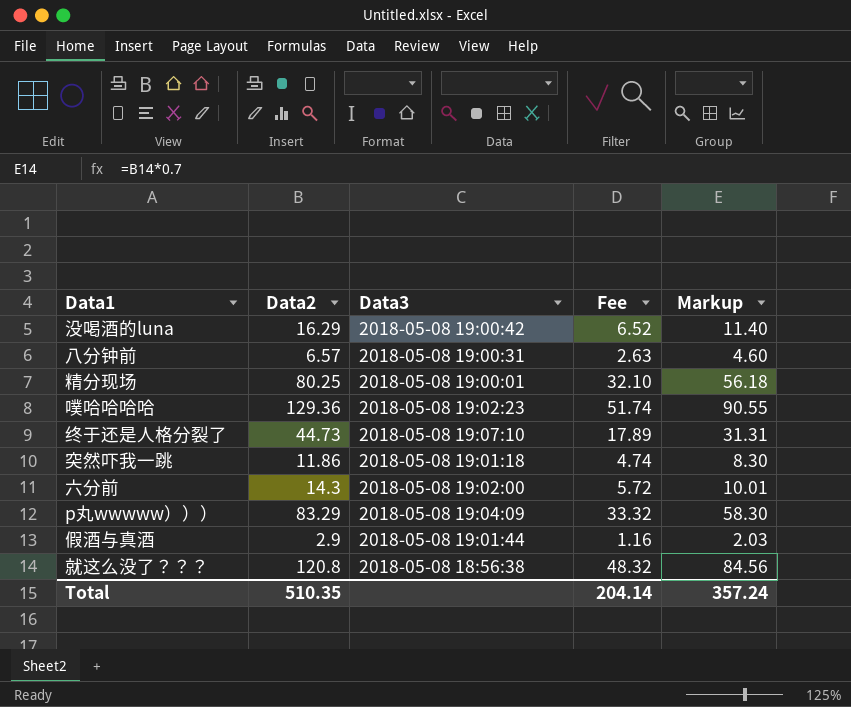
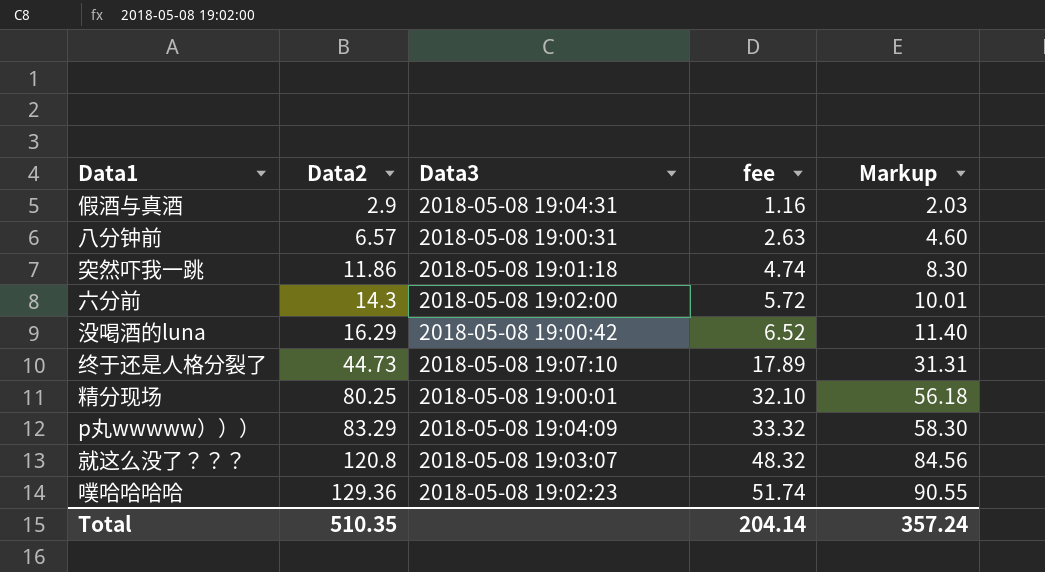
row order: none -> Data2 ascending
column name: Fee -> fee
假酒与真酒 | Data3: 2018-05-08 19:01:44 -> 2018-05-08 19:04:31
就这么没了？？？ | Data3: 2018-05-08 18:56:38 -> 2018-05-08 19:03:07

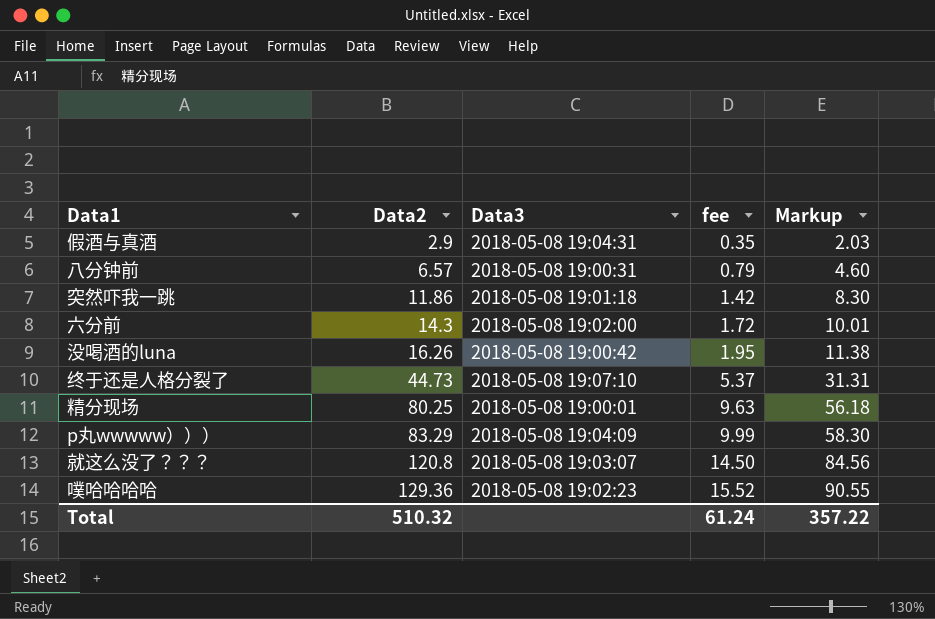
column fee | formula: [Data2] * 0.4 -> [Data2] * 0.12
没喝酒的luna | Data2: 16.29 -> 16.26
没喝酒的luna | Markup: 11.40 -> 11.38
Total | Data2: 510.35 -> 510.32
Total | fee: 204.14 -> 61.24
Total | Markup: 357.24 -> 357.22

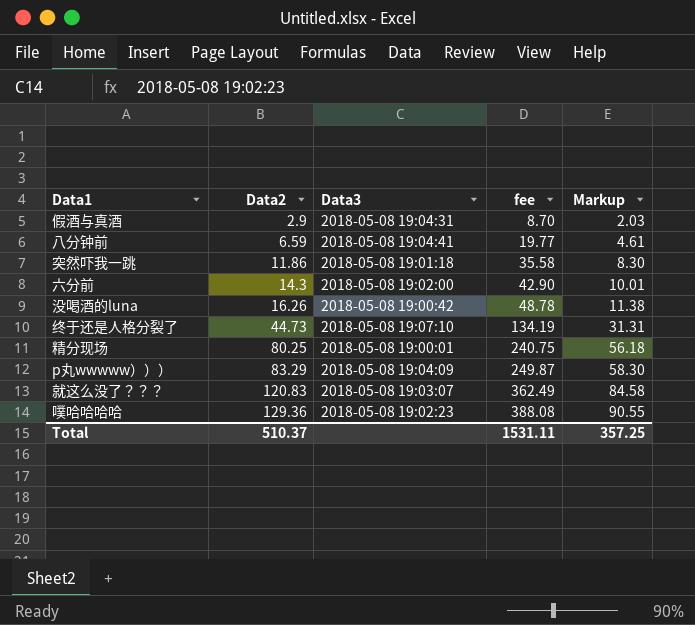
column fee | formula: [Data2] * 0.12 -> [Data2] * 3
八分钟前 | Data2: 6.57 -> 6.59
八分钟前 | Data3: 2018-05-08 19:00:31 -> 2018-05-08 19:04:41
八分钟前 | Markup: 4.60 -> 4.61
就这么没了？？？ | Data2: 120.8 -> 120.83
就这么没了？？？ | Markup: 84.56 -> 84.58
Total | Data2: 510.32 -> 510.37
Total | fee: 61.24 -> 1531.11
Total | Markup: 357.22 -> 357.25

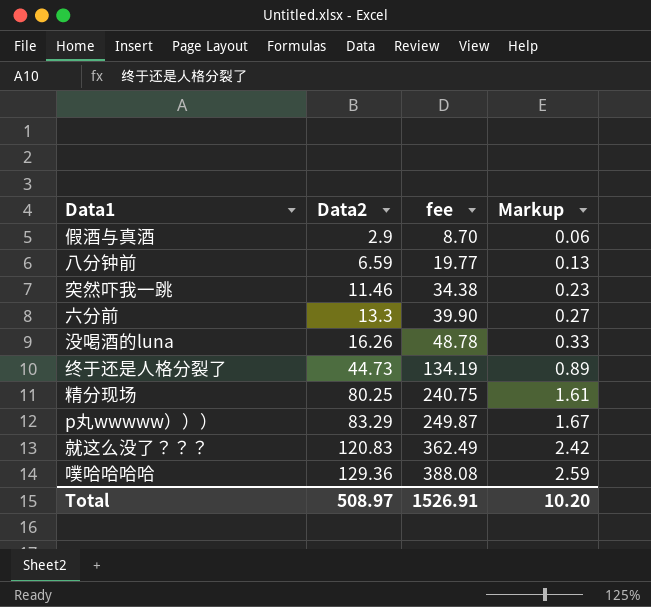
column Data3 | position: 3 -> none
column Markup | formula: [Data2] * 0.7 -> [Data2] * 0.02
突然吓我一跳 | Data2: 11.86 -> 11.46
突然吓我一跳 | fee: 35.58 -> 34.38
六分前 | Data2: 14.3 -> 13.3
六分前 | fee: 42.90 -> 39.90
Total | Data2: 510.37 -> 508.97
Total | fee: 1531.11 -> 1526.91
Total | Markup: 357.25 -> 10.20

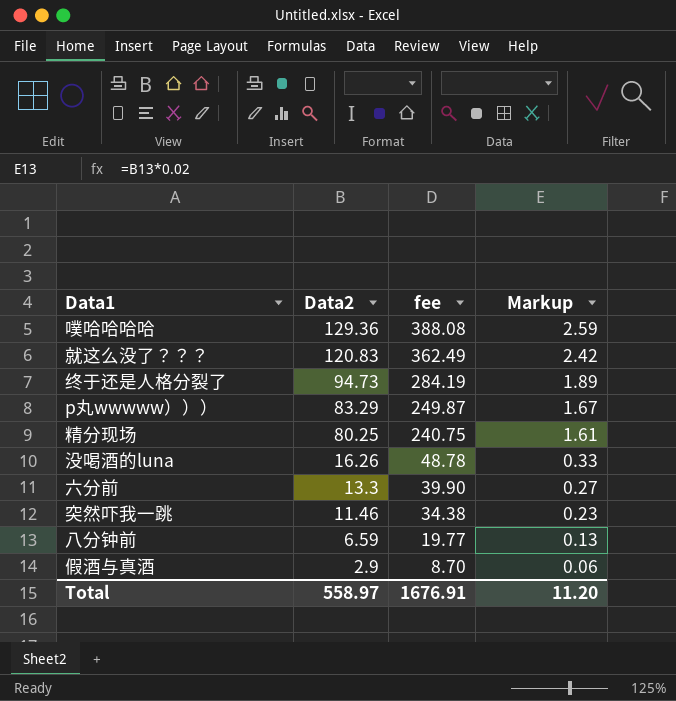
row order: Data2 ascending -> Data2 descending
终于还是人格分裂了 | Data2: 44.73 -> 94.73
终于还是人格分裂了 | fee: 134.19 -> 284.19
终于还是人格分裂了 | Markup: 0.89 -> 1.89
Total | Data2: 508.97 -> 558.97
Total | fee: 1526.91 -> 1676.91
Total | Markup: 10.20 -> 11.20

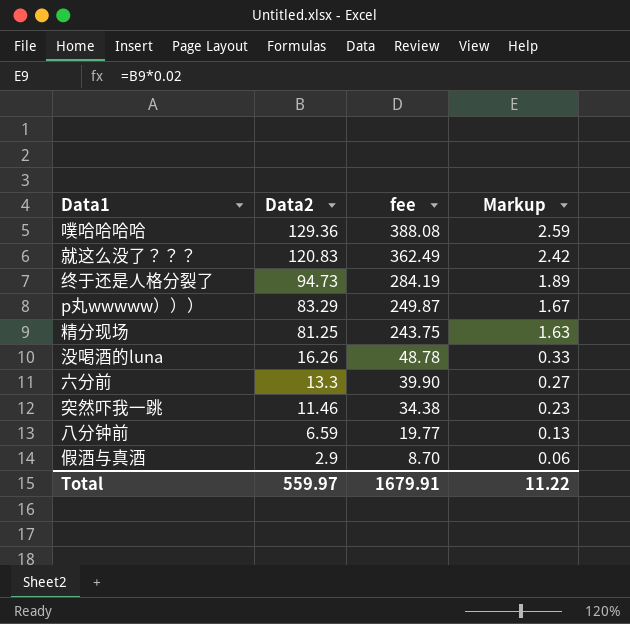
精分现场 | Data2: 80.25 -> 81.25
精分现场 | fee: 240.75 -> 243.75
精分现场 | Markup: 1.61 -> 1.63
Total | Data2: 558.97 -> 559.97
Total | fee: 1676.91 -> 1679.91
Total | Markup: 11.20 -> 11.22

